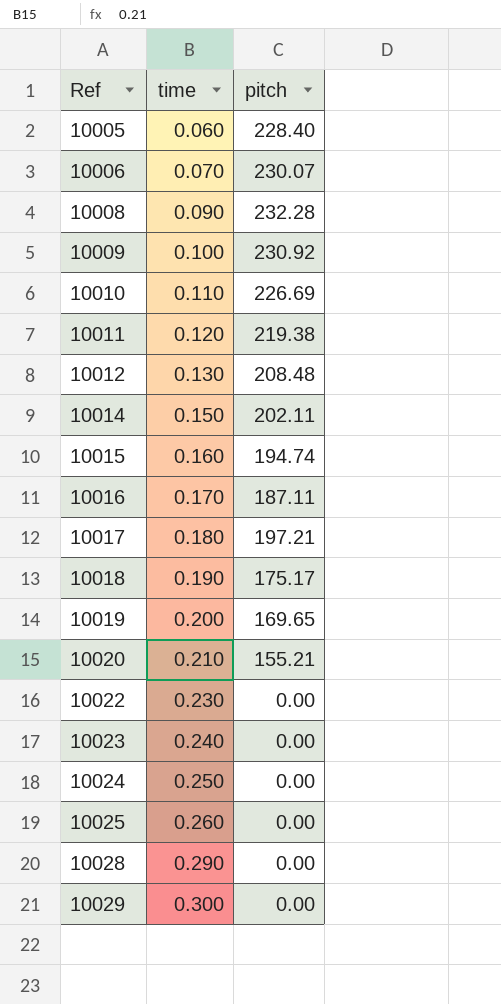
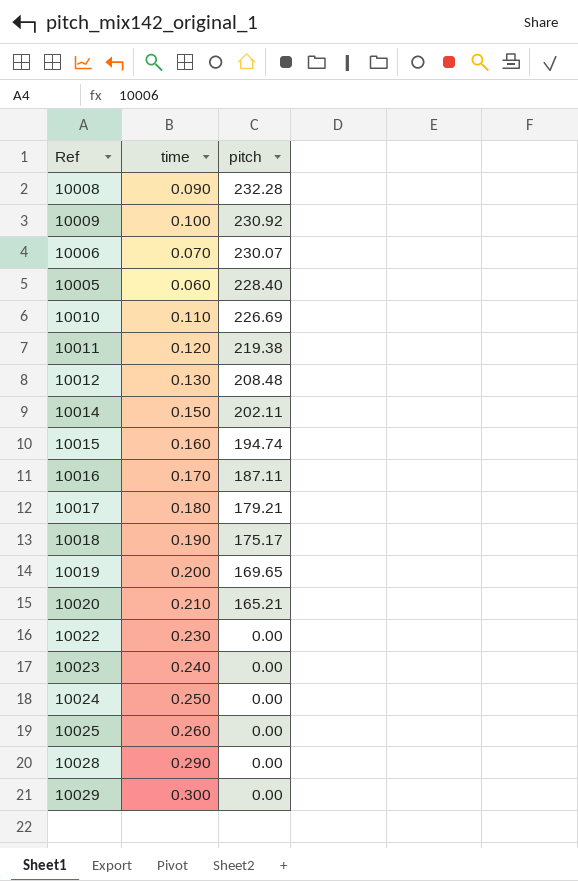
row order: Ref ascending -> pitch descending
10017 | pitch: 197.21 -> 179.21
10020 | pitch: 155.21 -> 165.21

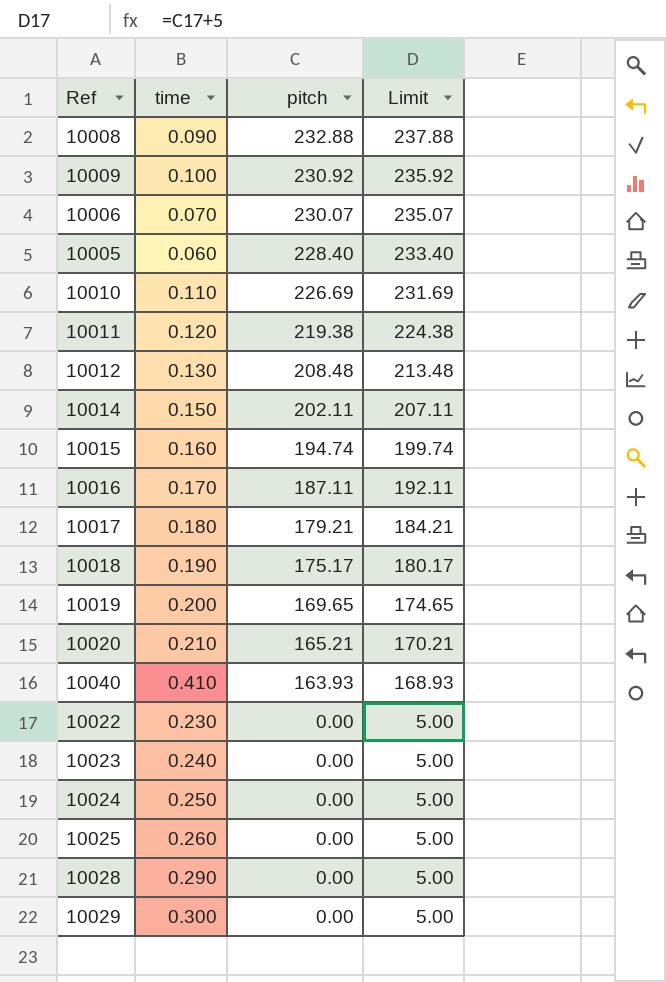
column Limit | formula: none -> [pitch] + 5
10008 | pitch: 232.28 -> 232.88
row 10040: none -> 0.410 | 163.93 | 168.93

